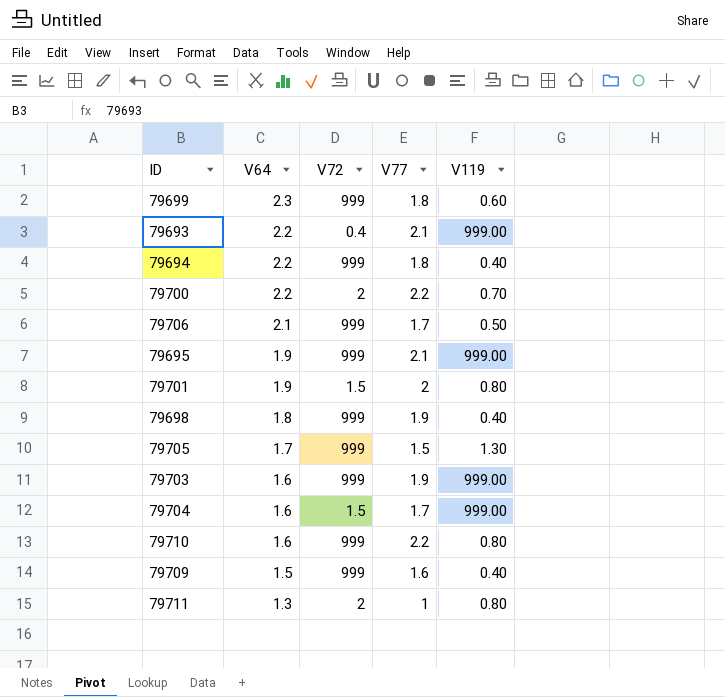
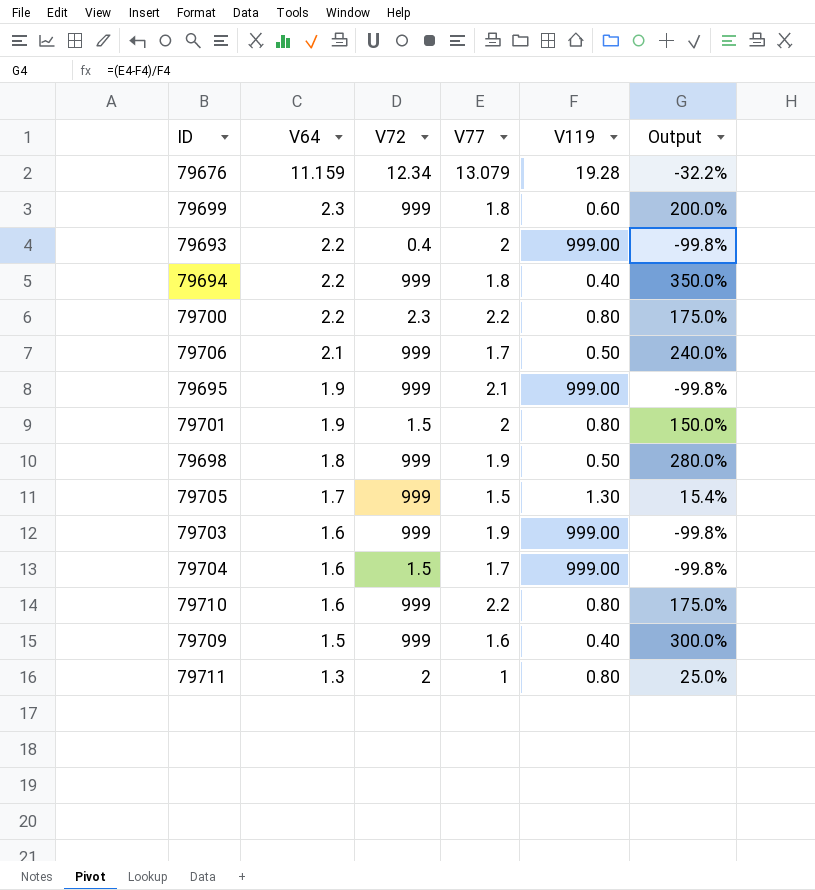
column Output | formula: none -> ([V77] - [V119]) / [V119]
row 79676: none -> 11.159 | 12.34 | 13.079 | 19.28 | -32.2%
79693 | V77: 2.1 -> 2
79700 | V72: 2 -> 2.3
79700 | V119: 0.70 -> 0.80
79698 | V119: 0.40 -> 0.50

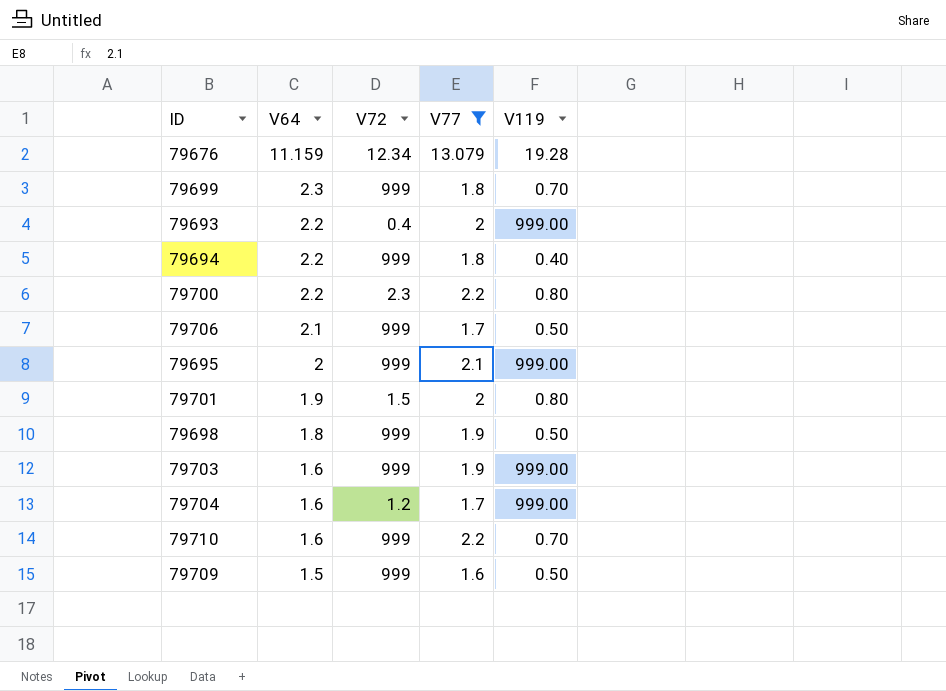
filter: none -> V77 >= 1.6
column Output | formula: ([V77] - [V119]) / [V119] -> none
79699 | V119: 0.60 -> 0.70
79695 | V64: 1.9 -> 2
79704 | V72: 1.5 -> 1.2
79710 | V119: 0.80 -> 0.70
79709 | V119: 0.40 -> 0.50

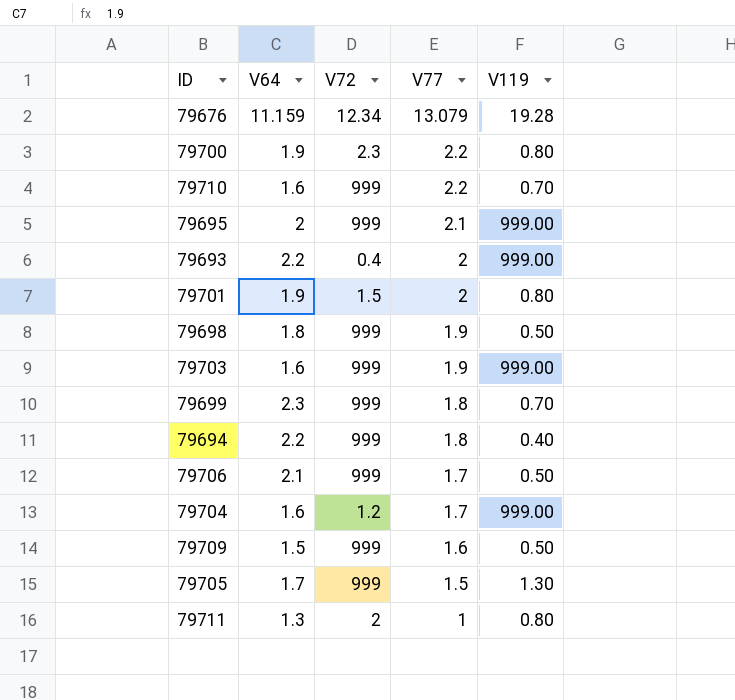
filter: V77 >= 1.6 -> none
row order: V64 descending -> V77 descending
79700 | V64: 2.2 -> 1.9

